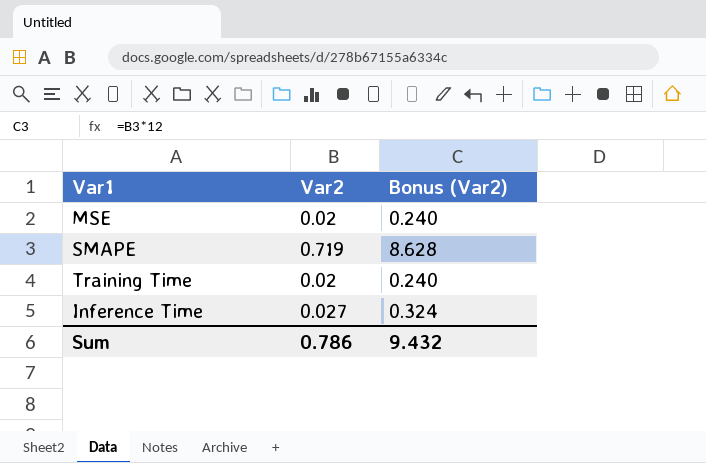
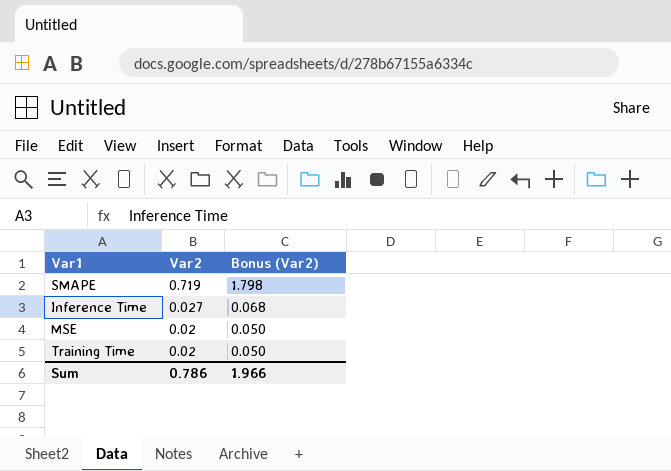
row order: none -> Var2 descending
column Bonus (Var2) | formula: [Var2] * 12 -> [Var2] * 2.5
Sum | Bonus (Var2): 9.432 -> 1.966

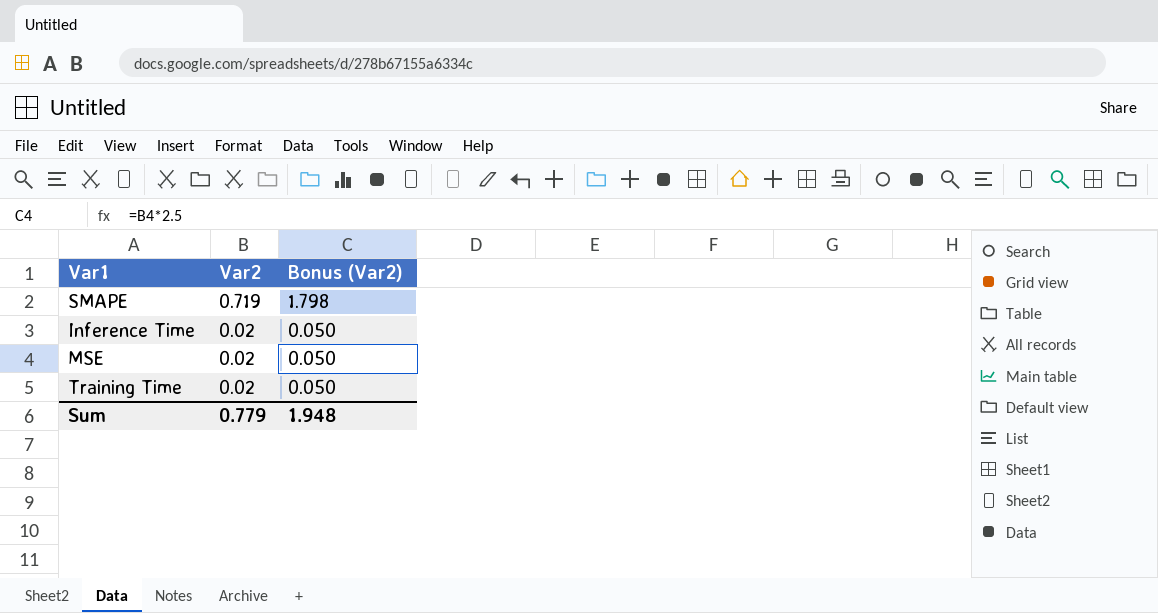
Inference Time | Var2: 0.027 -> 0.02
Inference Time | Bonus (Var2): 0.068 -> 0.050
Sum | Var2: 0.786 -> 0.779
Sum | Bonus (Var2): 1.966 -> 1.948

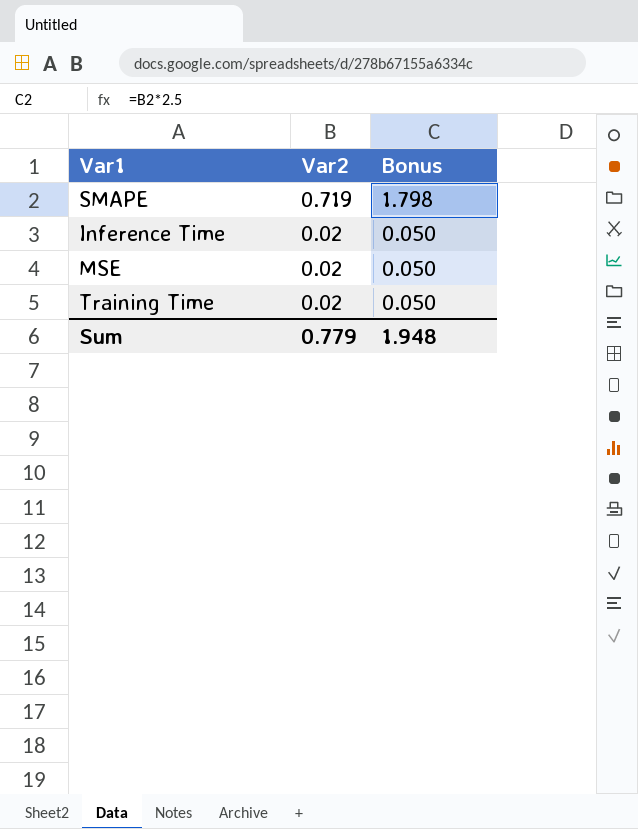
column name: Bonus (Var2) -> Bonus

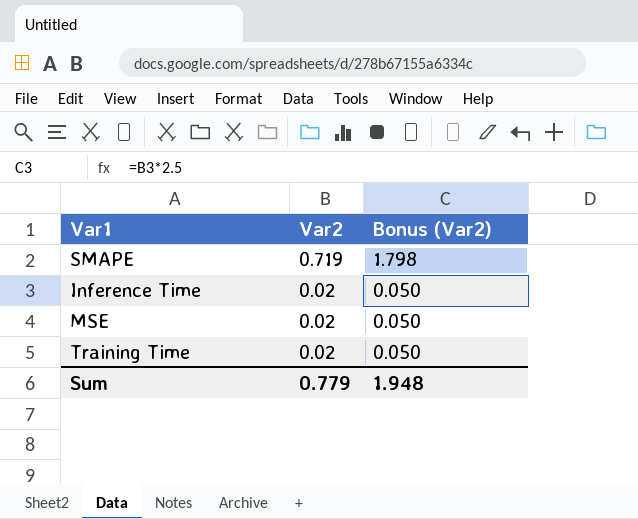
column name: Bonus -> Bonus (Var2)

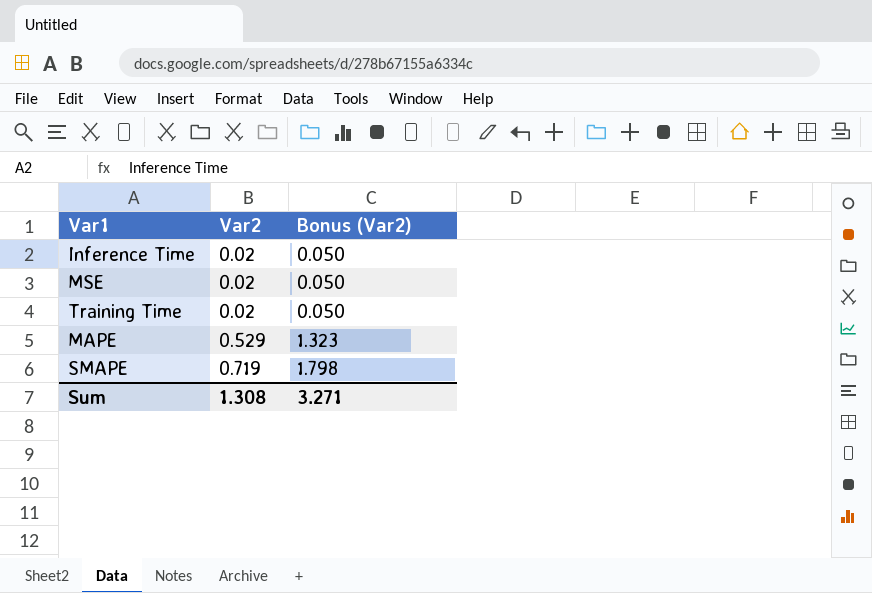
row order: Var2 descending -> Var2 ascending
row MAPE: none -> 0.529 | 1.323
Sum | Var2: 0.779 -> 1.308
Sum | Bonus (Var2): 1.948 -> 3.271

